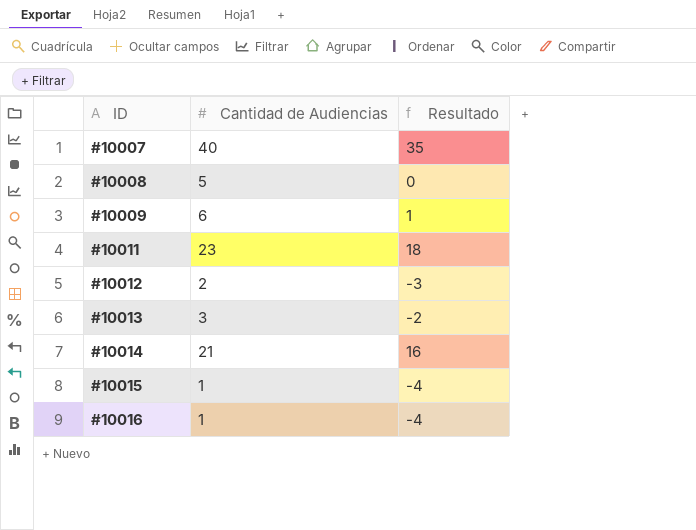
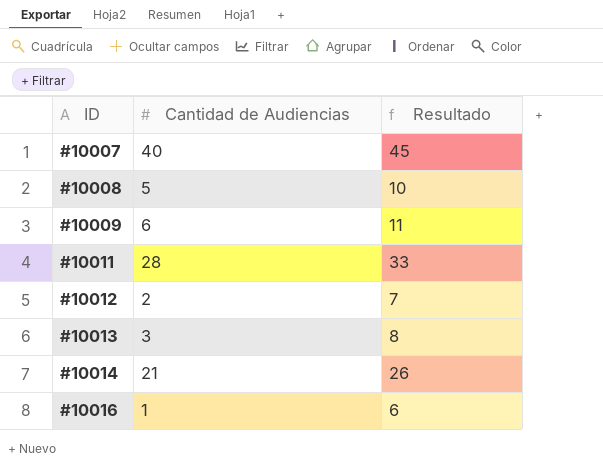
column Resultado | formula: [Cantidad de Audiencias] - 5 -> [Cantidad de Audiencias] + 5
row #10015: 1 | -4 -> none
#10011 | Cantidad de Audiencias: 23 -> 28

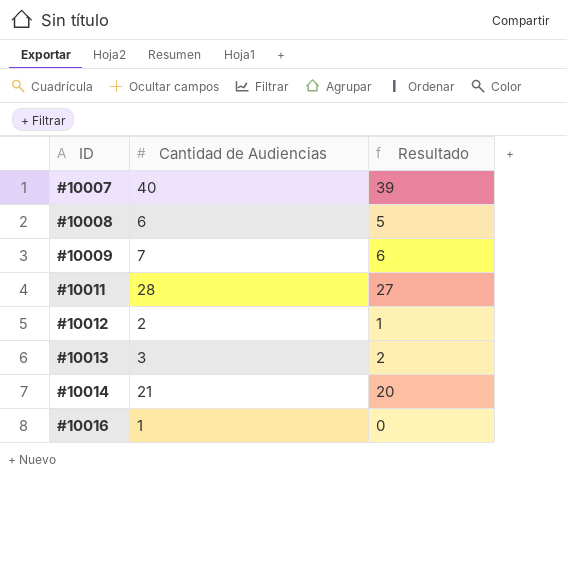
column Resultado | formula: [Cantidad de Audiencias] + 5 -> [Cantidad de Audiencias] - 1
#10008 | Cantidad de Audiencias: 5 -> 6
#10009 | Cantidad de Audiencias: 6 -> 7

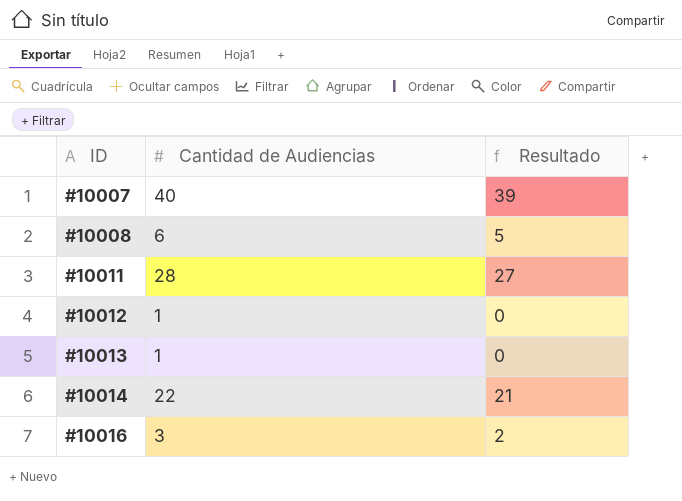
row #10009: 7 | 6 -> none
#10012 | Cantidad de Audiencias: 2 -> 1
#10012 | Resultado: 1 -> 0
#10013 | Cantidad de Audiencias: 3 -> 1
#10013 | Resultado: 2 -> 0
#10014 | Cantidad de Audiencias: 21 -> 22
#10014 | Resultado: 20 -> 21
#10016 | Cantidad de Audiencias: 1 -> 3
#10016 | Resultado: 0 -> 2

